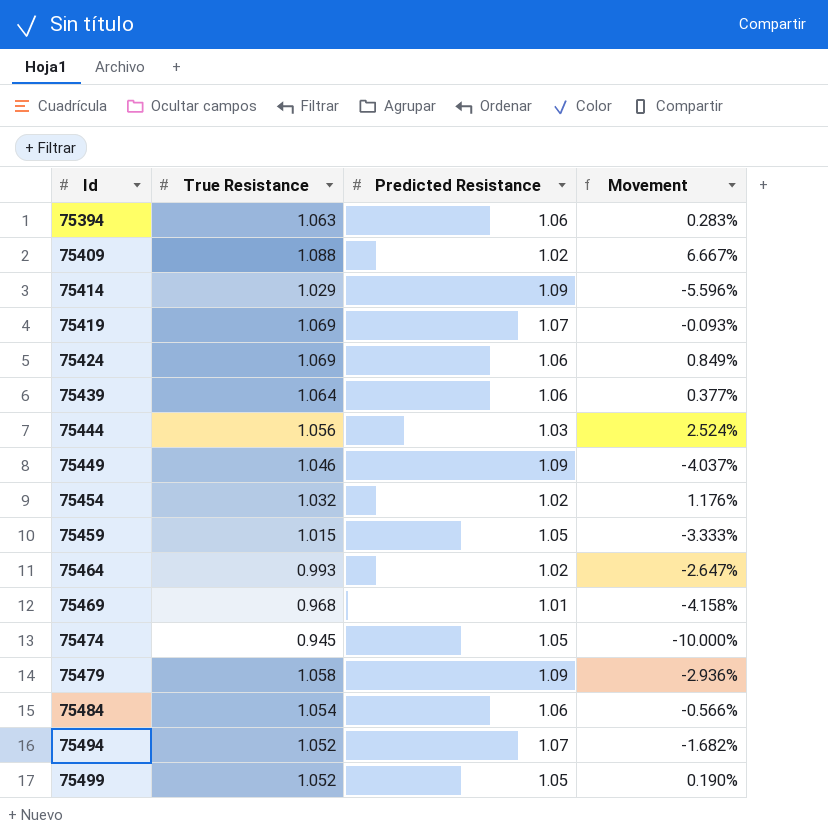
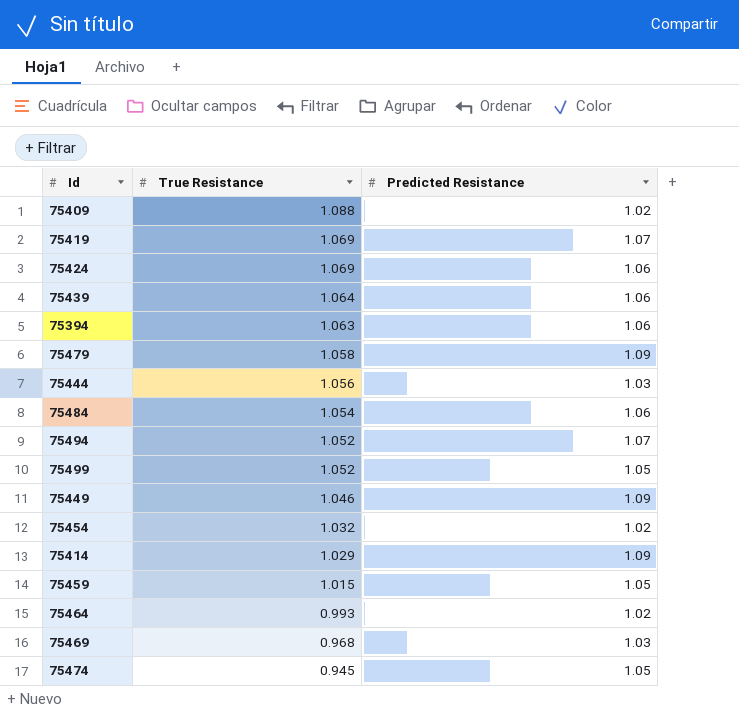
row order: Id ascending -> True Resistance descending
column Movement | formula: ([True Resistance] - [Predicted Resistance]) / [Predicted Resistance] -> none
75469 | Predicted Resistance: 1.01 -> 1.03

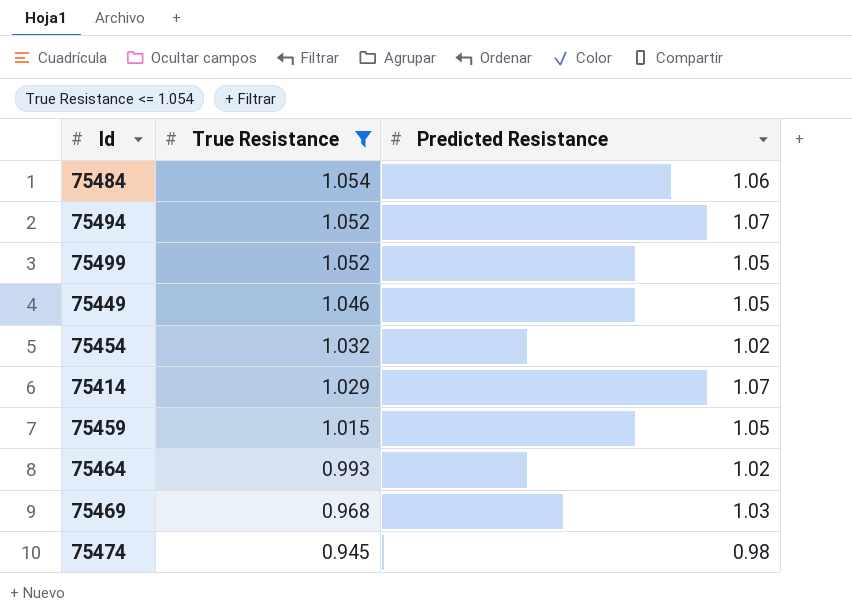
filter: none -> True Resistance <= 1.054
75449 | Predicted Resistance: 1.09 -> 1.05
75414 | Predicted Resistance: 1.09 -> 1.07
75474 | Predicted Resistance: 1.05 -> 0.98

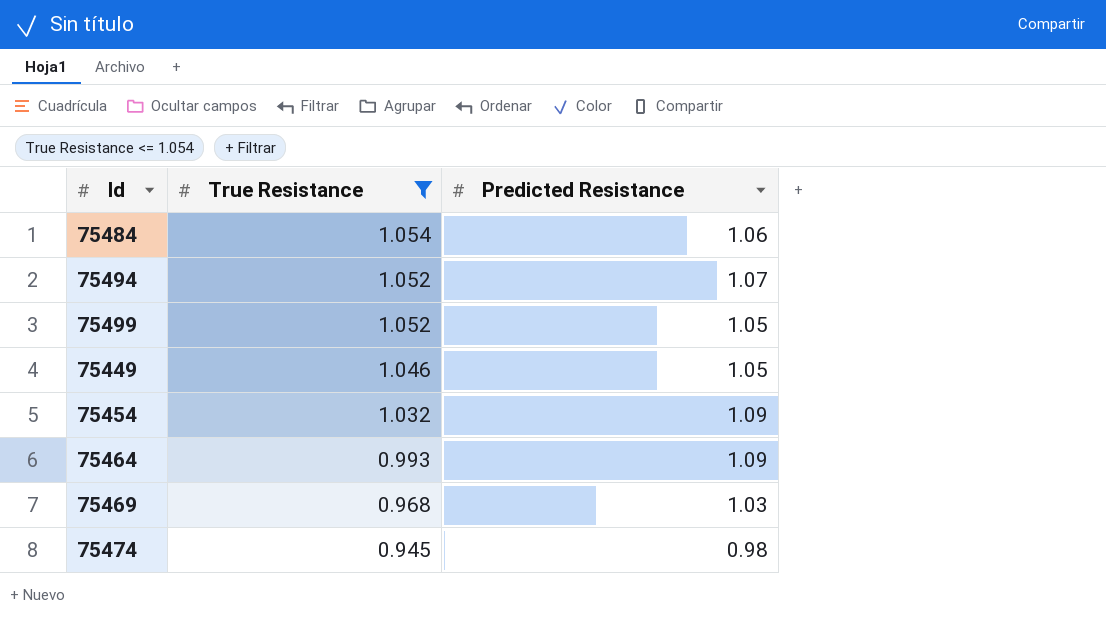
row 75414: 1.029 | 1.07 -> none
row 75459: 1.015 | 1.05 -> none
75454 | Predicted Resistance: 1.02 -> 1.09
75464 | Predicted Resistance: 1.02 -> 1.09

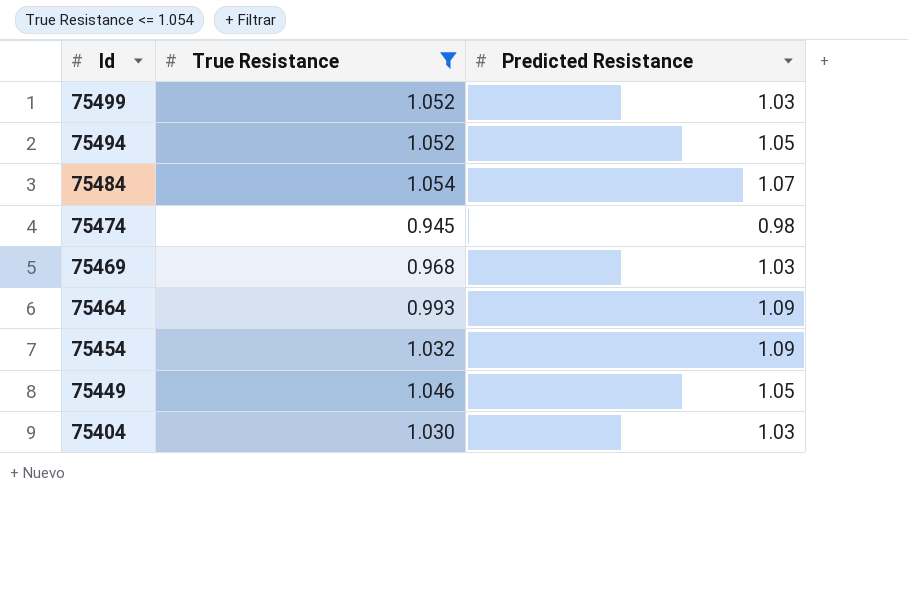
row order: True Resistance descending -> Id descending
75499 | Predicted Resistance: 1.05 -> 1.03
75494 | Predicted Resistance: 1.07 -> 1.05
75484 | Predicted Resistance: 1.06 -> 1.07
row 75404: none -> 1.030 | 1.03

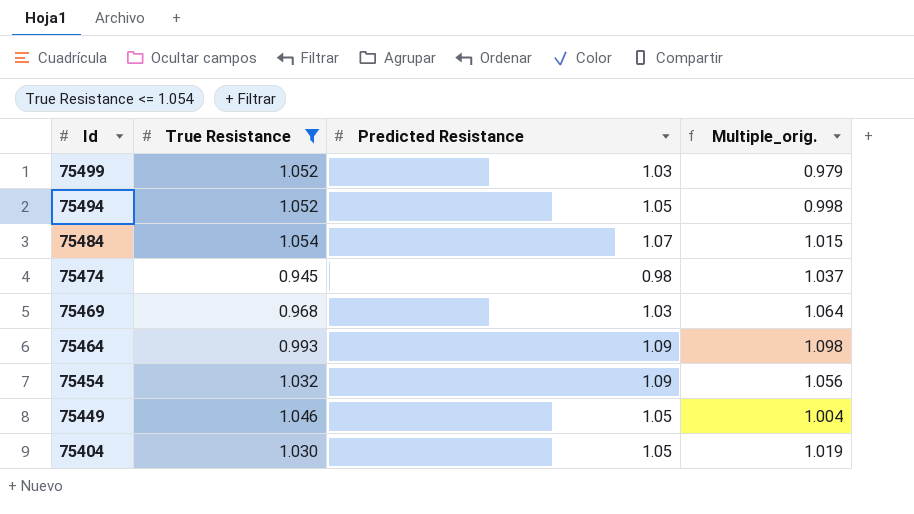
column Multiple_orig. | formula: none -> [Predicted Resistance] / [True Resistance]
75404 | Predicted Resistance: 1.03 -> 1.05

